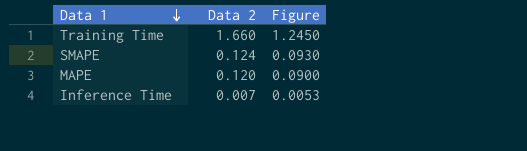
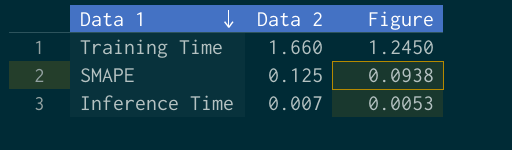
row MAPE: 0.120 | 0.0900 -> none
SMAPE | Data 2: 0.124 -> 0.125
SMAPE | Figure: 0.0930 -> 0.0938

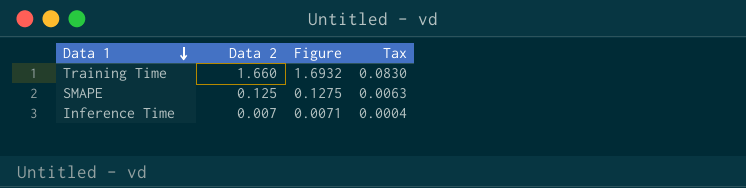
column Figure | formula: [Data 2] * 0.75 -> [Data 2] * 1.02
column Tax | formula: none -> [Data 2] * 0.05

